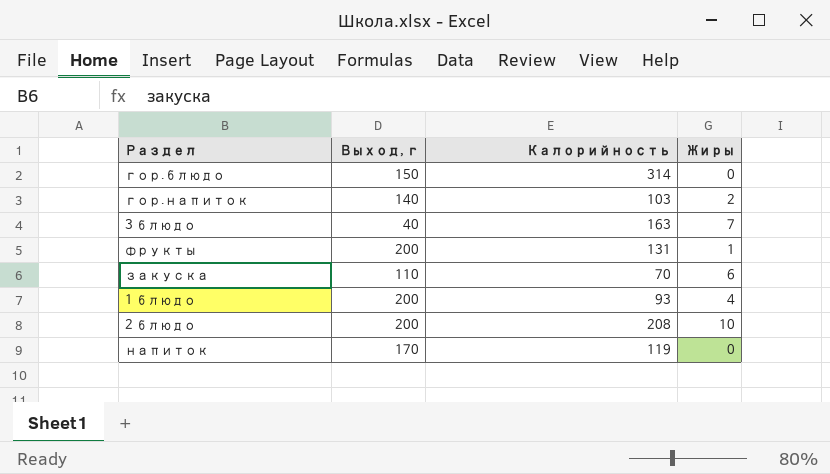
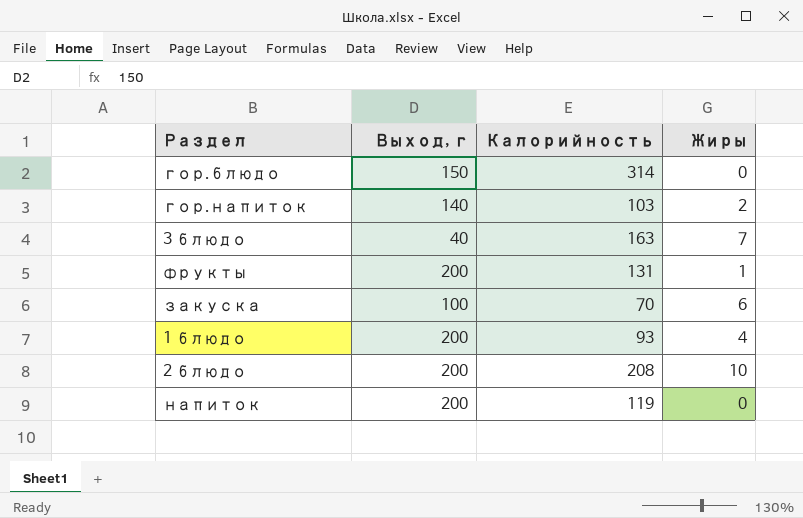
закуска | Выход, г: 110 -> 100
напиток | Выход, г: 170 -> 200

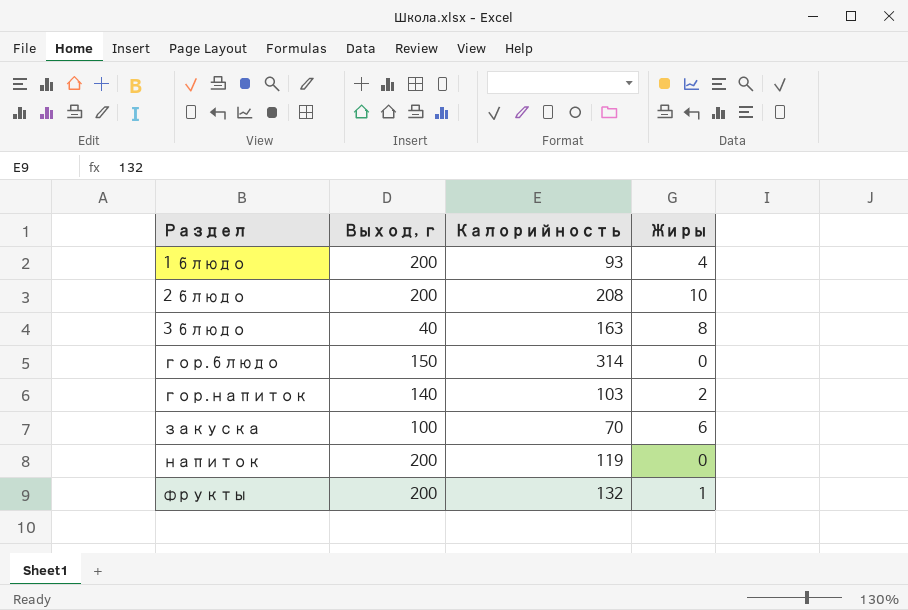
row order: none -> Раздел ascending
3 блюдо | Жиры: 7 -> 8
фрукты | Калорийность: 131 -> 132

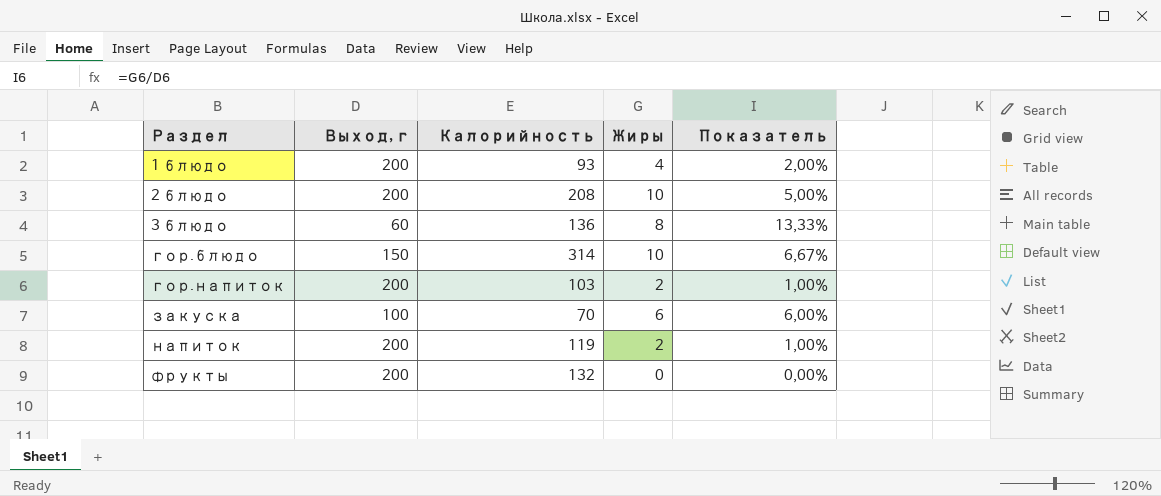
column Показатель | formula: none -> [Жиры] / [Выход, г]
3 блюдо | Выход, г: 40 -> 60
3 блюдо | Калорийность: 163 -> 136
гор.блюдо | Жиры: 0 -> 10
гор.напиток | Выход, г: 140 -> 200
напиток | Жиры: 0 -> 2
фрукты | Жиры: 1 -> 0

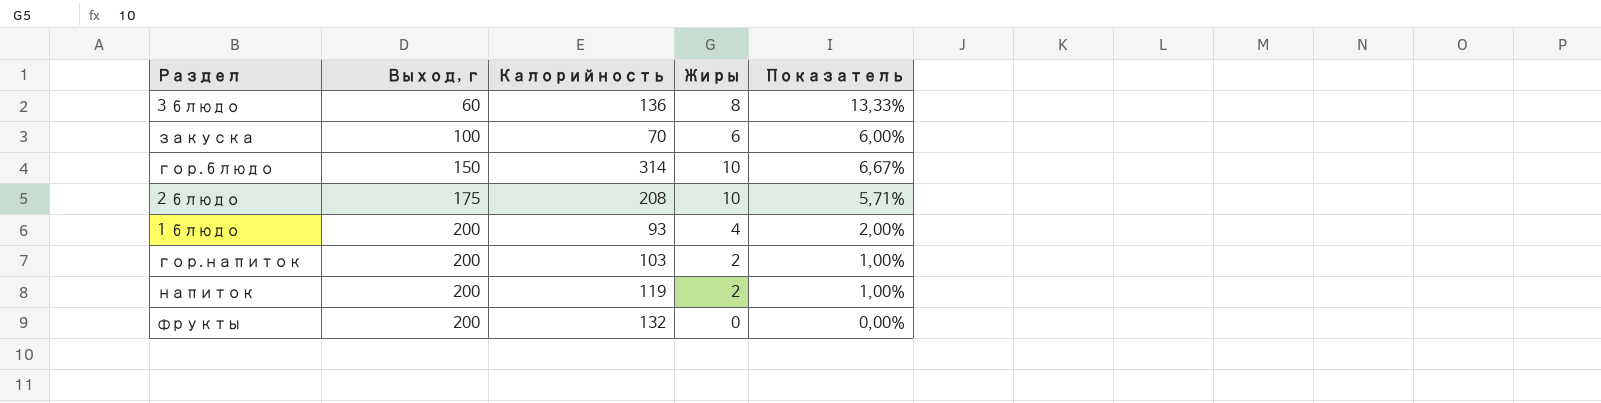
row order: Раздел ascending -> Выход, г ascending
2 блюдо | Выход, г: 200 -> 175
2 блюдо | Показатель: 5,00% -> 5,71%

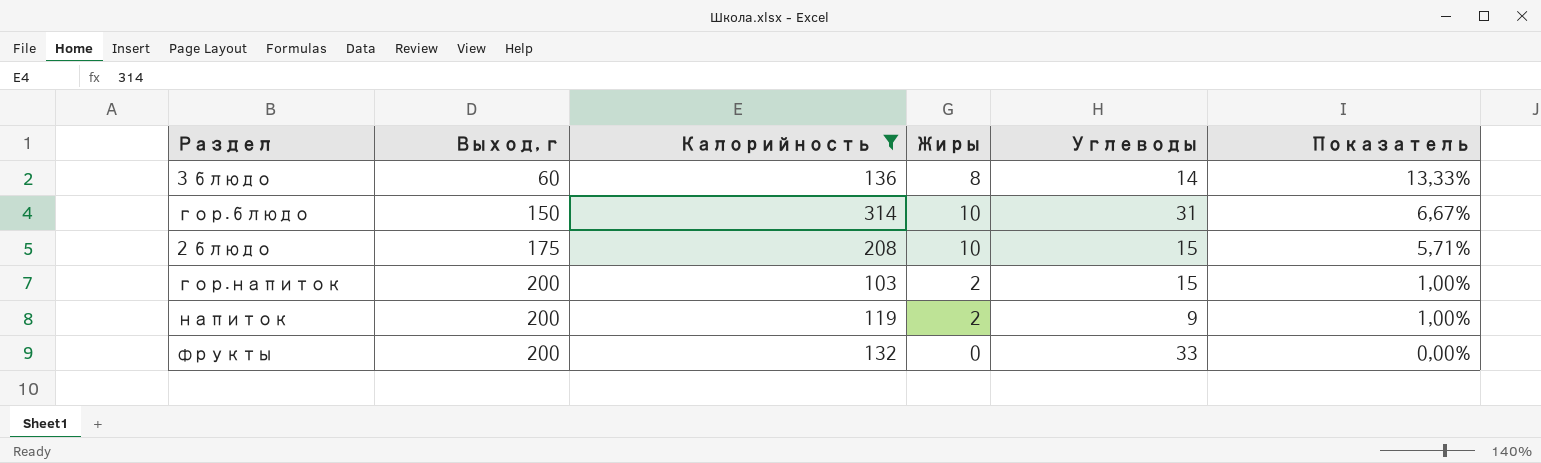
filter: none -> Калорийность >= 103
column Углеводы | position: none -> 5

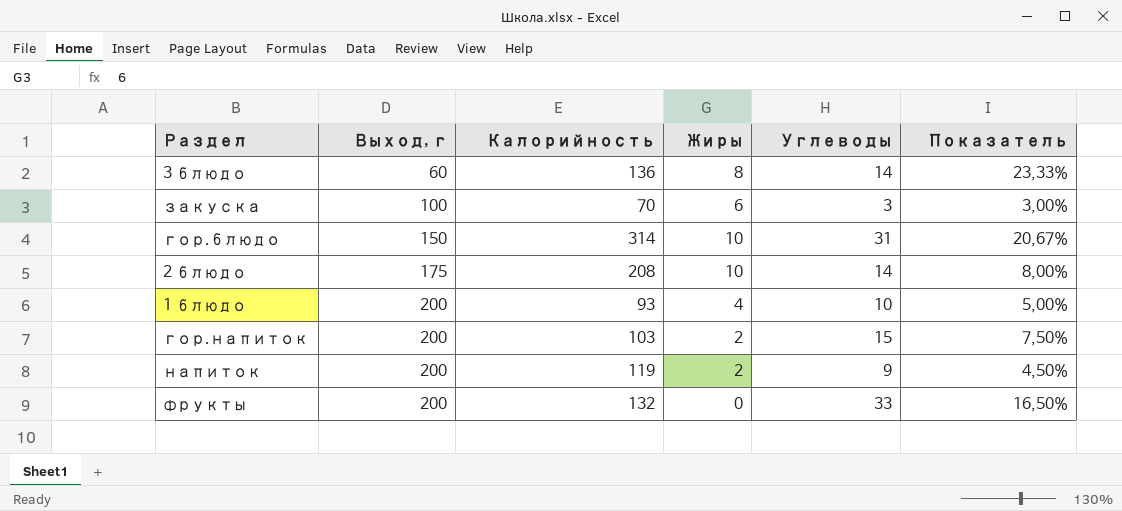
filter: Калорийность >= 103 -> none
column Показатель | formula: [Жиры] / [Выход, г] -> [Углеводы] / [Выход, г]
2 блюдо | Углеводы: 15 -> 14

